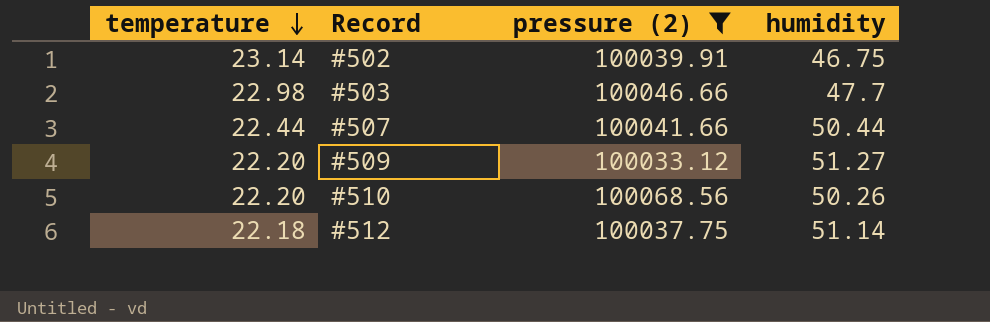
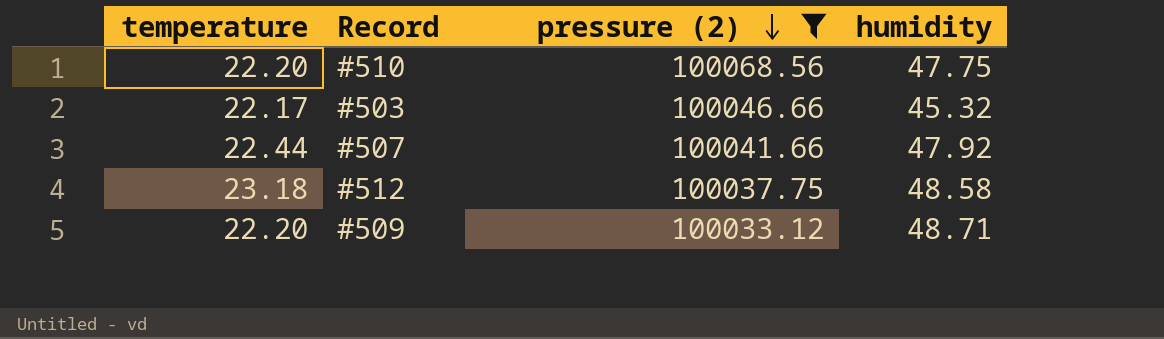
row order: temperature descending -> pressure (2) descending
row #502: 23.14 | 100039.91 | 46.75 -> none
#510 | humidity: 50.26 -> 47.75
#503 | temperature: 22.98 -> 22.17
#503 | humidity: 47.7 -> 45.32
#507 | humidity: 50.44 -> 47.92
#512 | temperature: 22.18 -> 23.18
#512 | humidity: 51.14 -> 48.58
#509 | humidity: 51.27 -> 48.71

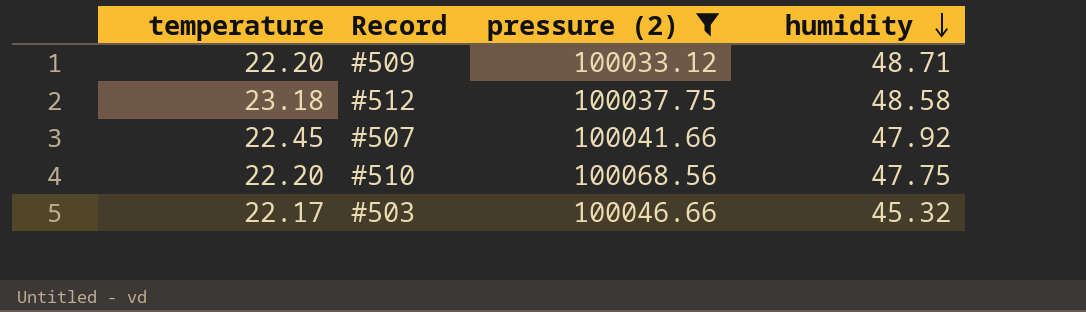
row order: pressure (2) descending -> humidity descending
#507 | temperature: 22.44 -> 22.45

